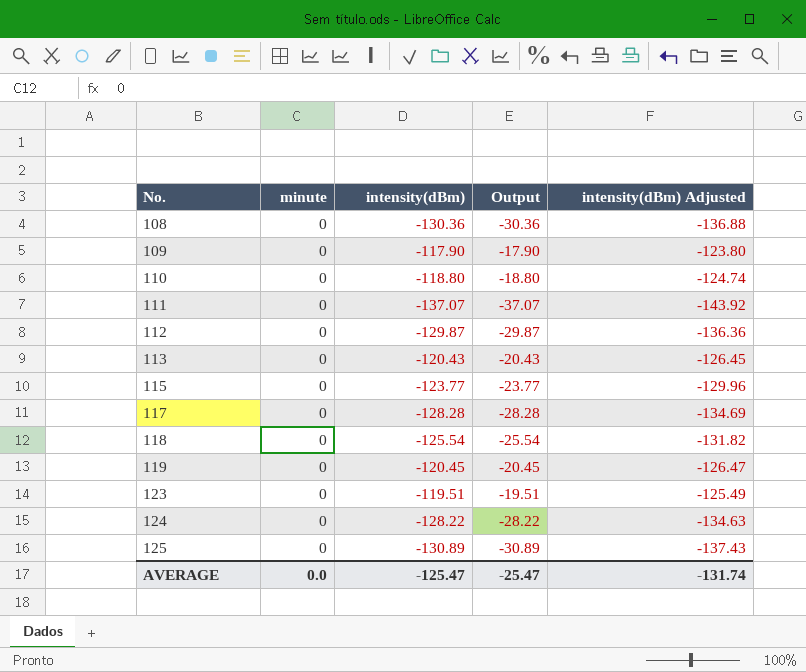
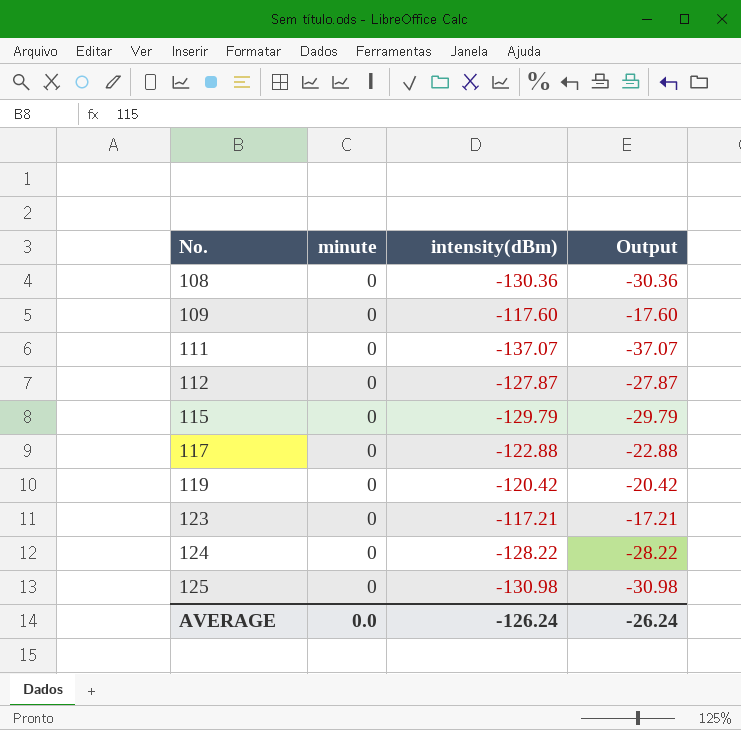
column intensity(dBm) Adjusted | formula: [intensity(dBm)] * 1.05 -> none
row 110: 0 | -118.80 | -18.80 | -124.74 -> none
row 113: 0 | -120.43 | -20.43 | -126.45 -> none
row 118: 0 | -125.54 | -25.54 | -131.82 -> none
109 | intensity(dBm): -117.90 -> -117.60
109 | Output: -17.90 -> -17.60
112 | intensity(dBm): -129.87 -> -127.87
112 | Output: -29.87 -> -27.87
115 | intensity(dBm): -123.77 -> -129.79
115 | Output: -23.77 -> -29.79
117 | intensity(dBm): -128.28 -> -122.88
117 | Output: -28.28 -> -22.88
119 | intensity(dBm): -120.45 -> -120.42
119 | Output: -20.45 -> -20.42
123 | intensity(dBm): -119.51 -> -117.21
123 | Output: -19.51 -> -17.21
125 | intensity(dBm): -130.89 -> -130.98
125 | Output: -30.89 -> -30.98
AVERAGE | intensity(dBm): -125.47 -> -126.24
AVERAGE | Output: -25.47 -> -26.24

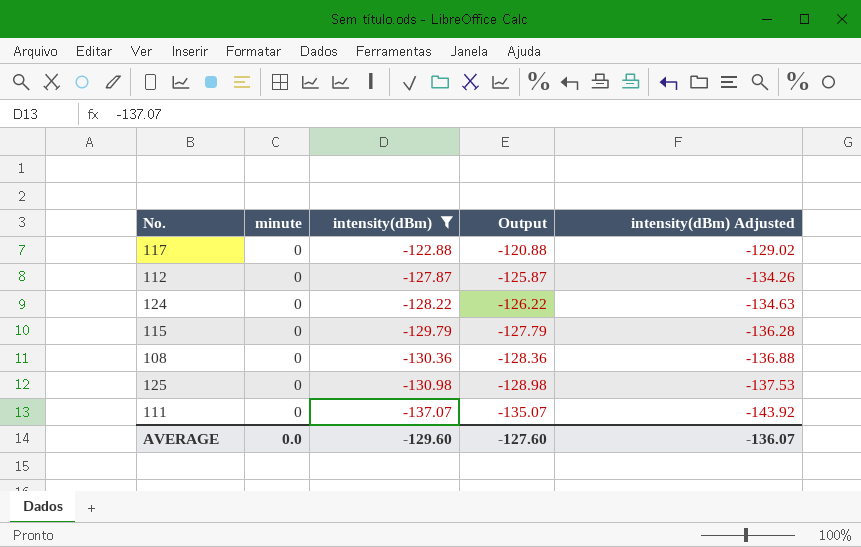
filter: none -> intensity(dBm) <= -122.88
row order: No. ascending -> intensity(dBm) descending
column Output | formula: [intensity(dBm)] + 100 -> [intensity(dBm)] + 2
column intensity(dBm) Adjusted | formula: none -> [intensity(dBm)] * 1.05
AVERAGE | intensity(dBm): -126.24 -> -129.60
AVERAGE | Output: -26.24 -> -127.60

